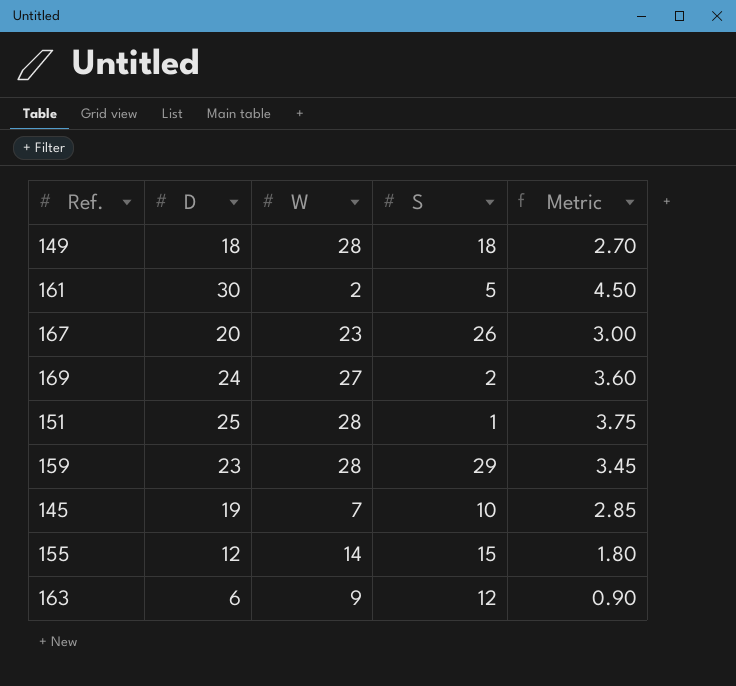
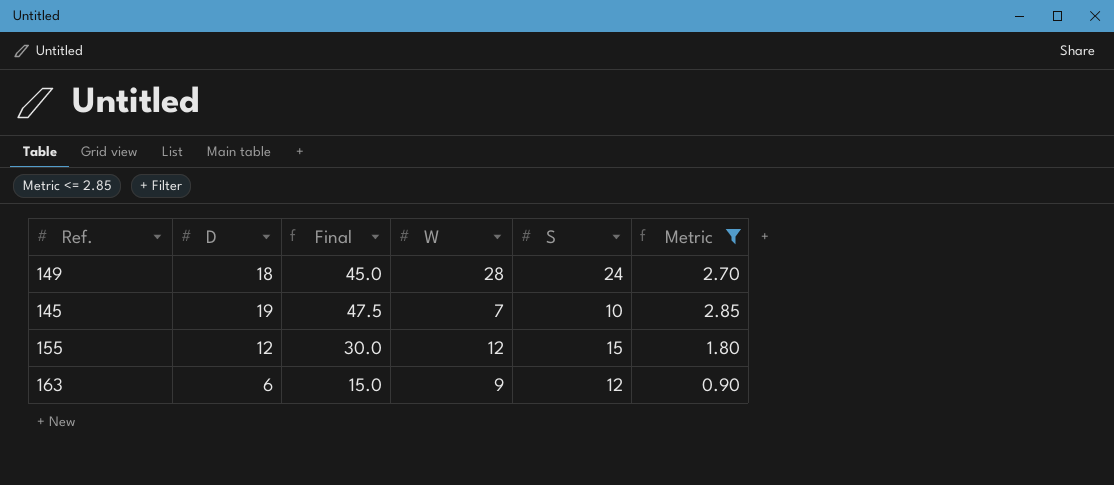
filter: none -> Metric <= 2.85
column Final | formula: none -> [D] * 2.5
149 | S: 18 -> 24
155 | W: 14 -> 12

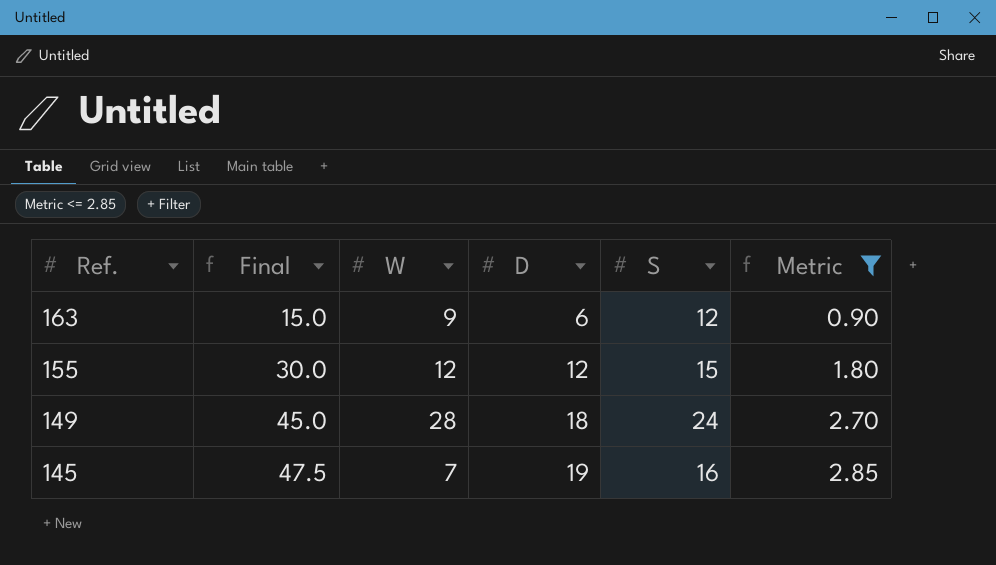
row order: none -> Ref. descending
column D | position: 2 -> 4
145 | S: 10 -> 16

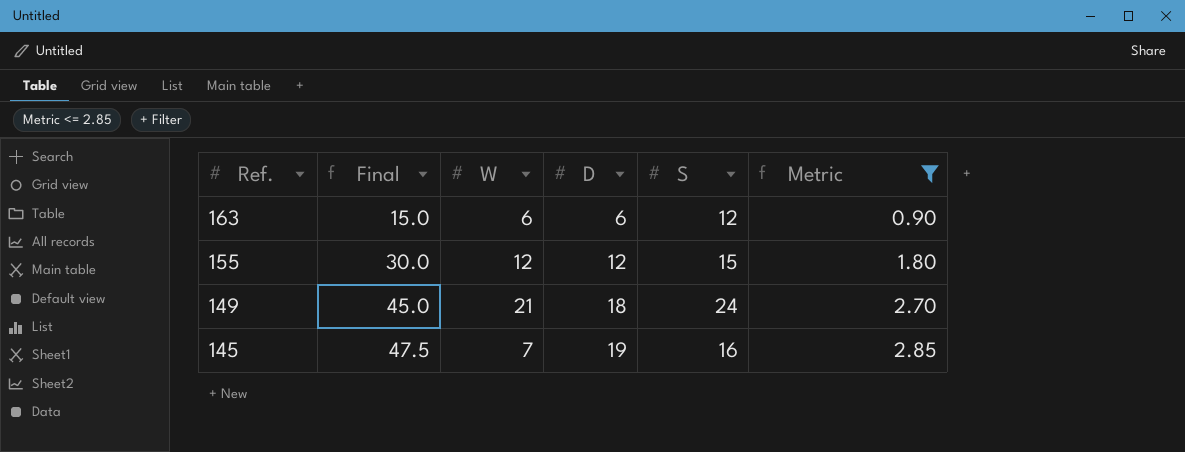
163 | W: 9 -> 6
149 | W: 28 -> 21

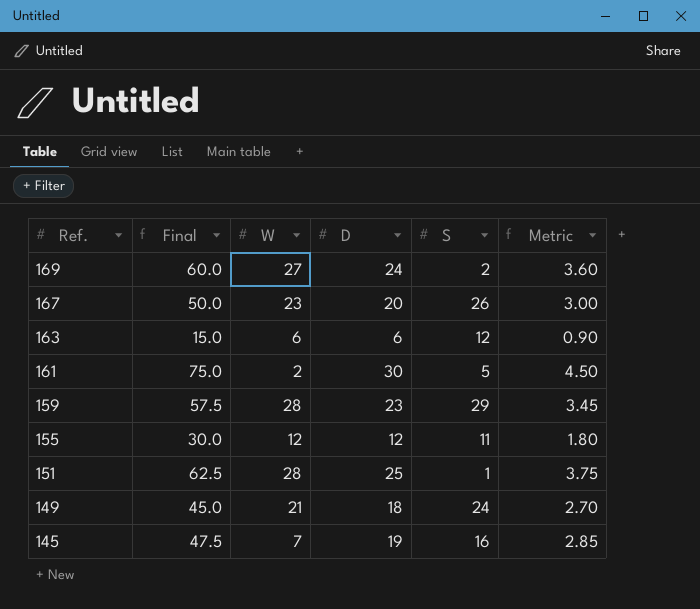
filter: Metric <= 2.85 -> none
155 | S: 15 -> 11

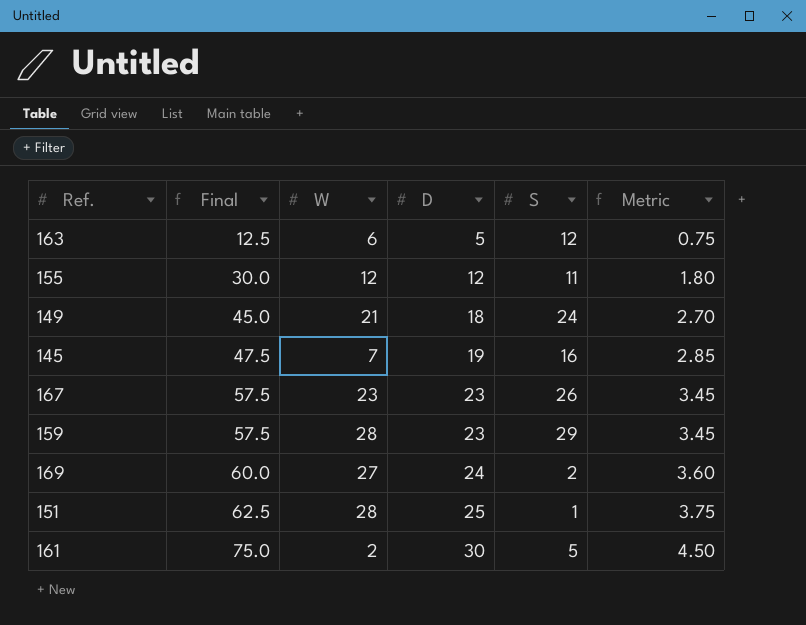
row order: Ref. descending -> Final ascending
163 | Final: 15.0 -> 12.5
163 | D: 6 -> 5
163 | Metric: 0.90 -> 0.75
167 | Final: 50.0 -> 57.5
167 | D: 20 -> 23
167 | Metric: 3.00 -> 3.45

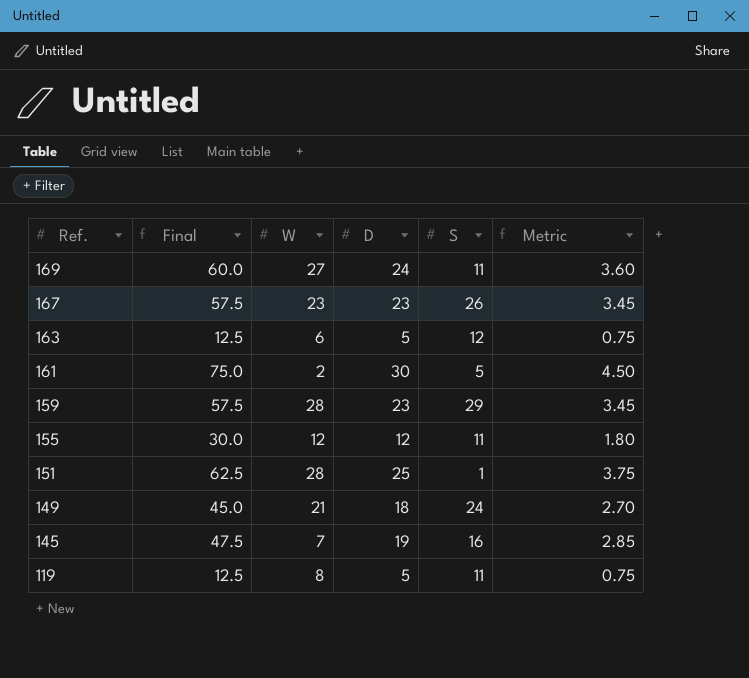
row order: Final ascending -> Ref. descending
169 | S: 2 -> 11
row 119: none -> 12.5 | 8 | 5 | 11 | 0.75

